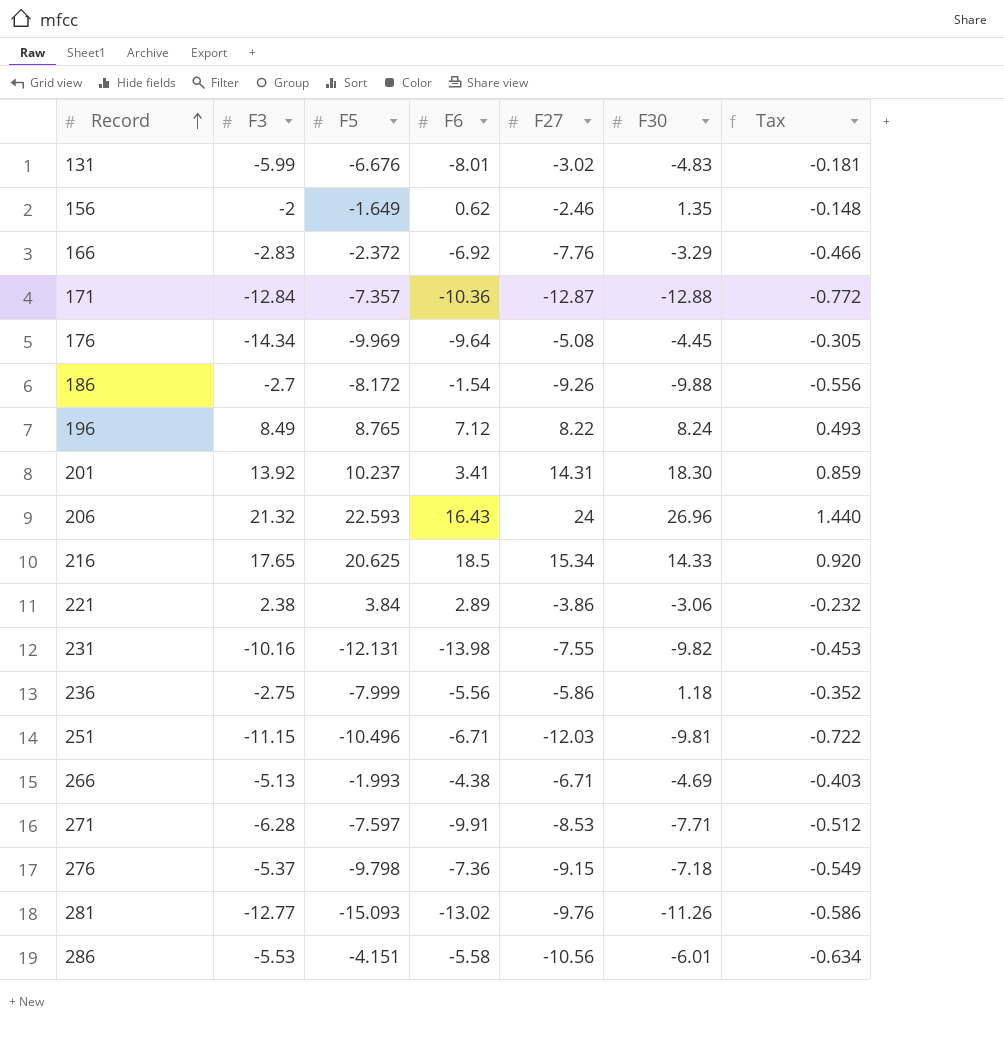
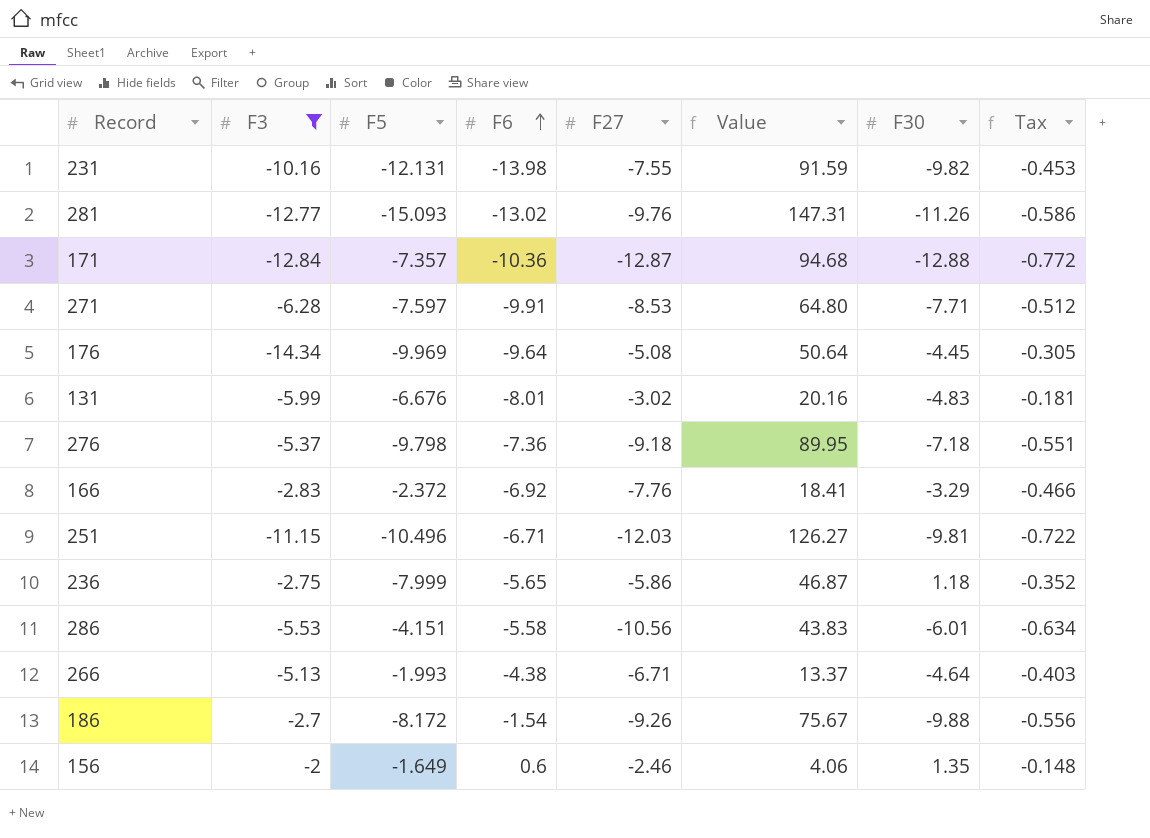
filter: none -> F3 <= -2
row order: Record ascending -> F6 ascending
column Value | formula: none -> [F5] * [F27]
276 | F27: -9.15 -> -9.18
276 | Tax: -0.549 -> -0.551
236 | F6: -5.56 -> -5.65
266 | F30: -4.69 -> -4.64
156 | F6: 0.62 -> 0.6

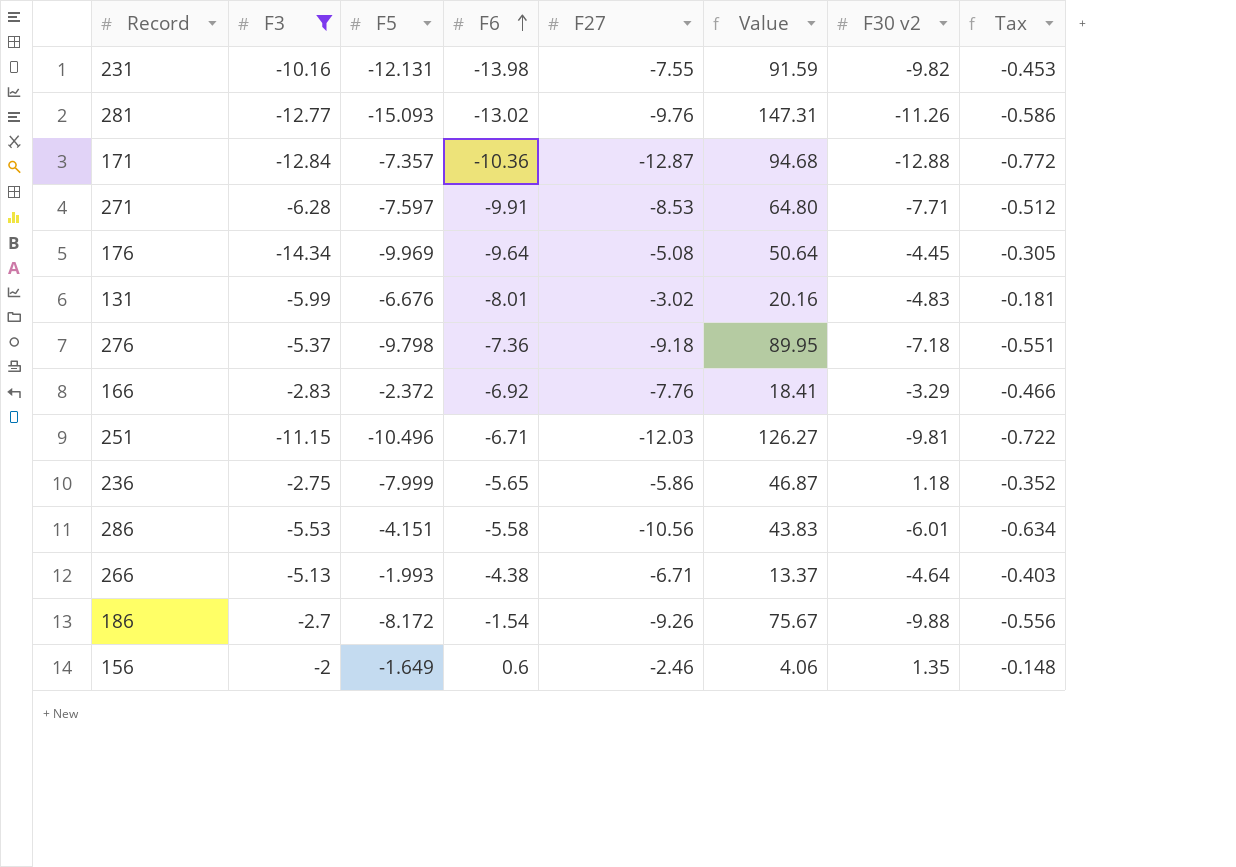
column name: F30 -> F30 v2

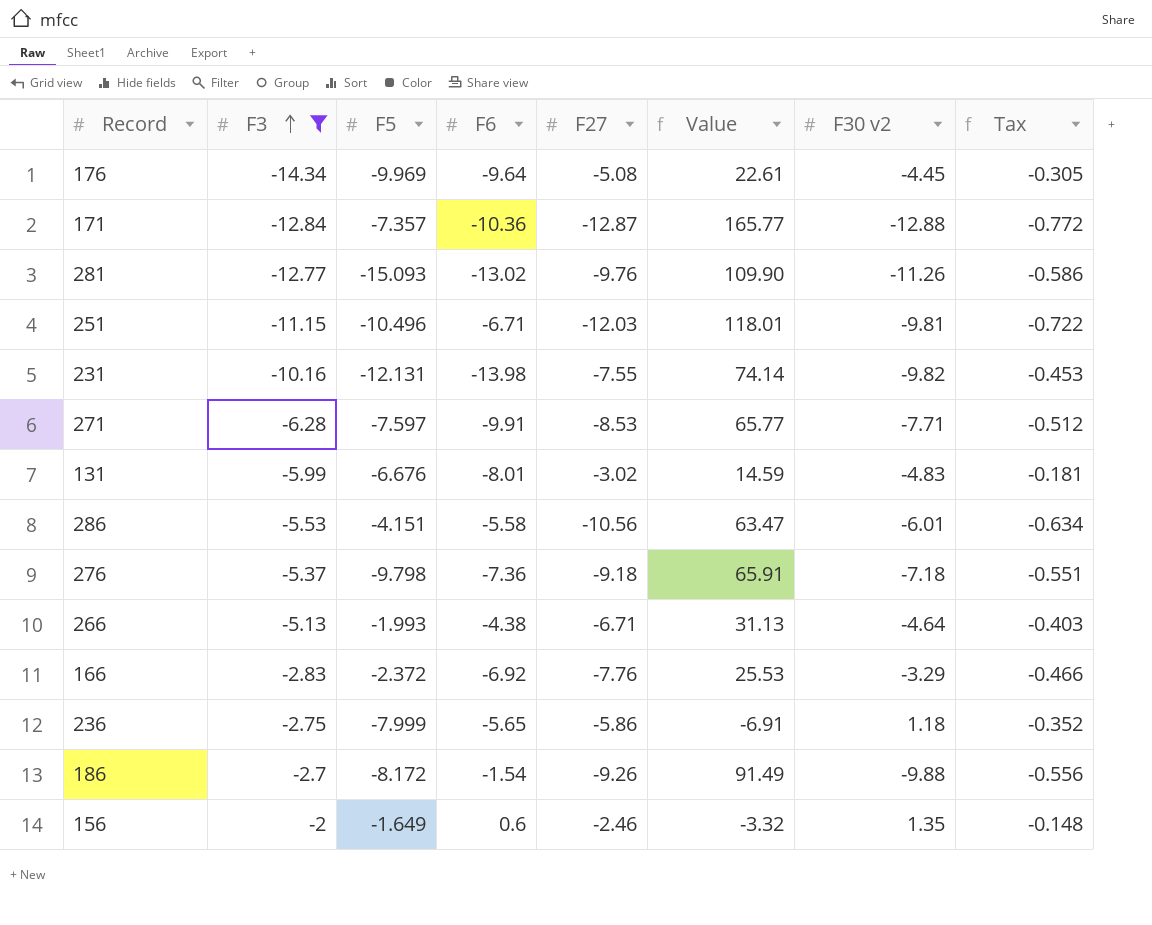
row order: F6 ascending -> F3 ascending
column Value | formula: [F5] * [F27] -> [F27] * [F30 v2]

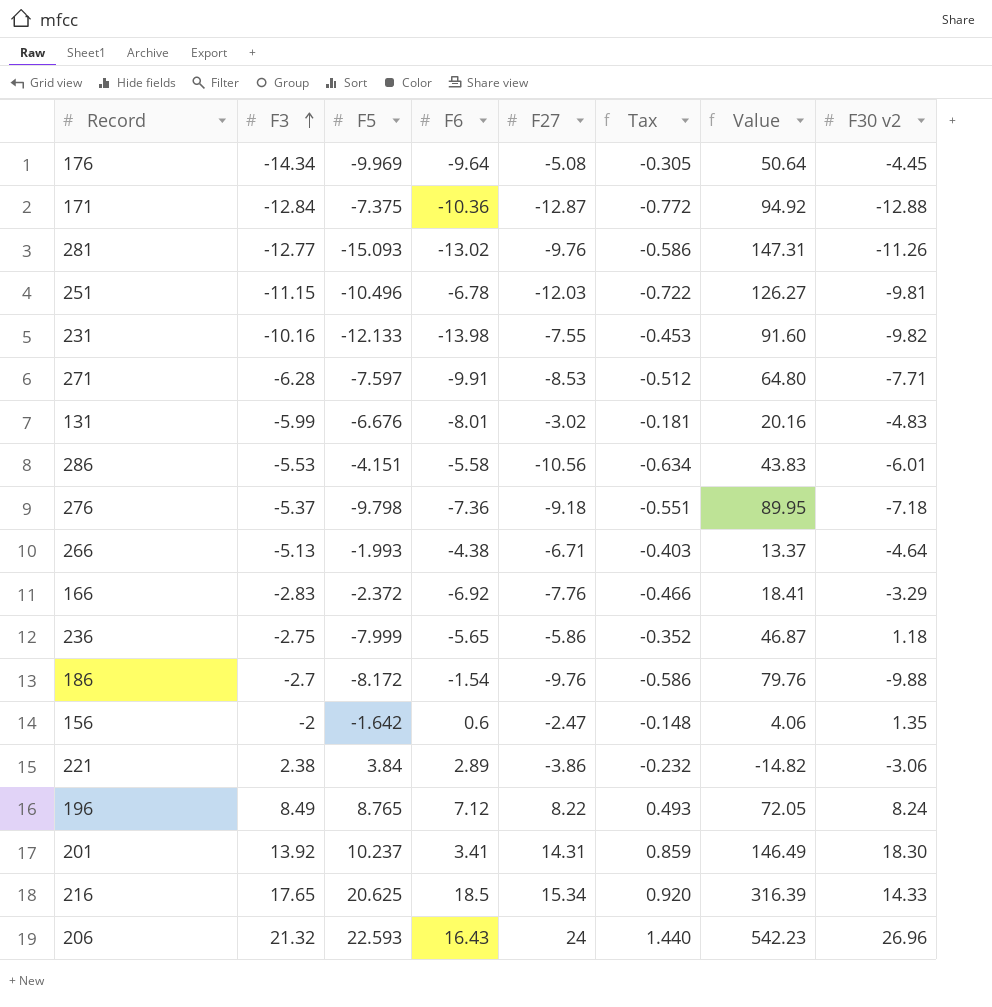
filter: F3 <= -2 -> none
column Tax | position: 8 -> 6
column Value | formula: [F27] * [F30 v2] -> [F5] * [F27]
171 | F5: -7.357 -> -7.375
251 | F6: -6.71 -> -6.78
231 | F5: -12.131 -> -12.133
186 | F27: -9.26 -> -9.76
186 | Tax: -0.556 -> -0.586
156 | F5: -1.649 -> -1.642
156 | F27: -2.46 -> -2.47

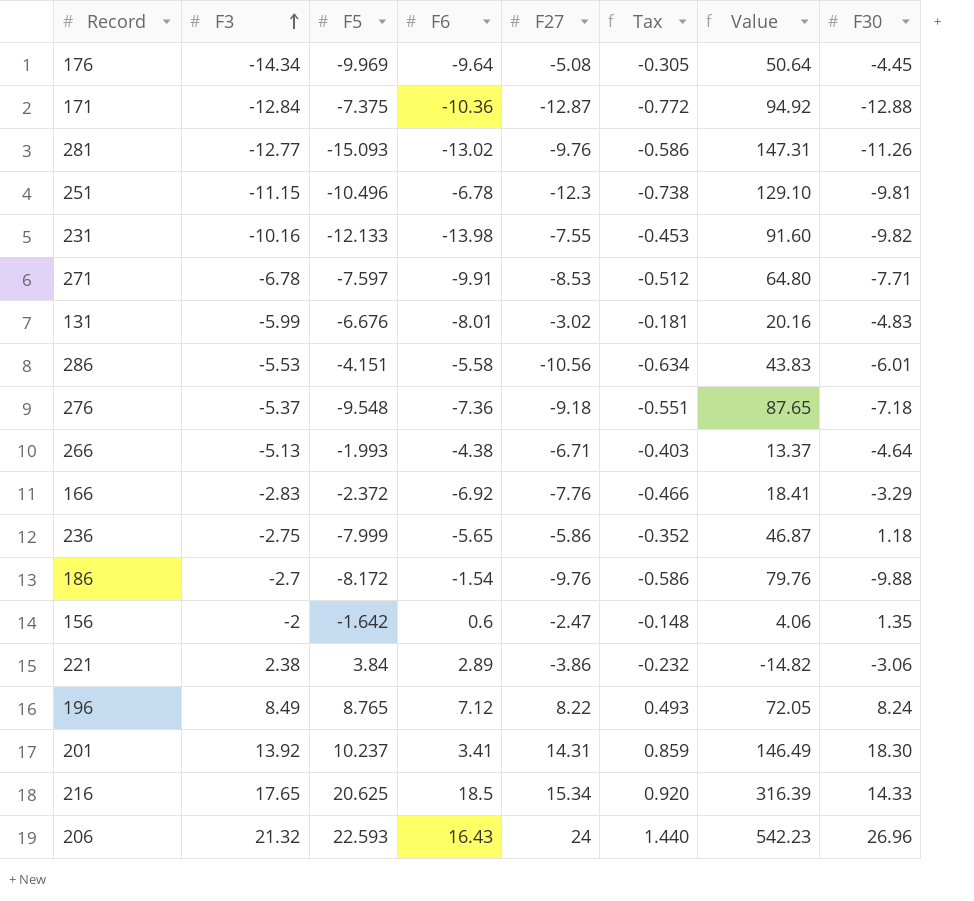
column name: F30 v2 -> F30
251 | F27: -12.03 -> -12.3
251 | Tax: -0.722 -> -0.738
251 | Value: 126.27 -> 129.10
271 | F3: -6.28 -> -6.78
276 | F5: -9.798 -> -9.548
276 | Value: 89.95 -> 87.65

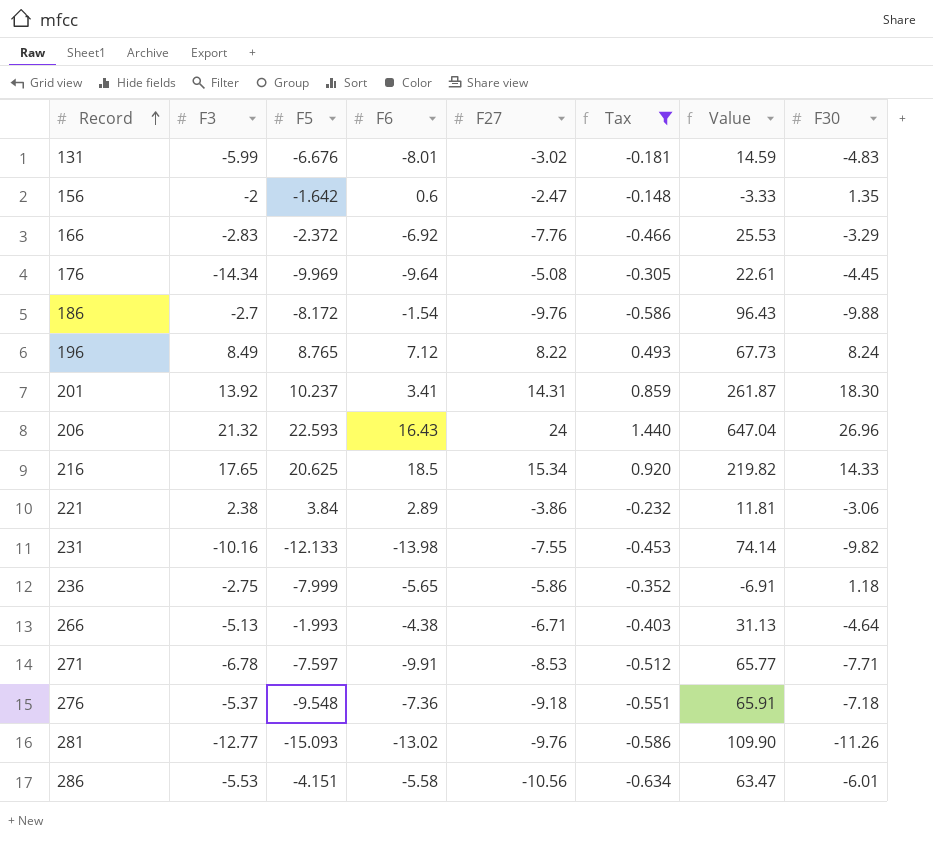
filter: none -> Tax >= -0.634
row order: F3 ascending -> Record ascending
column Value | formula: [F5] * [F27] -> [F27] * [F30]

